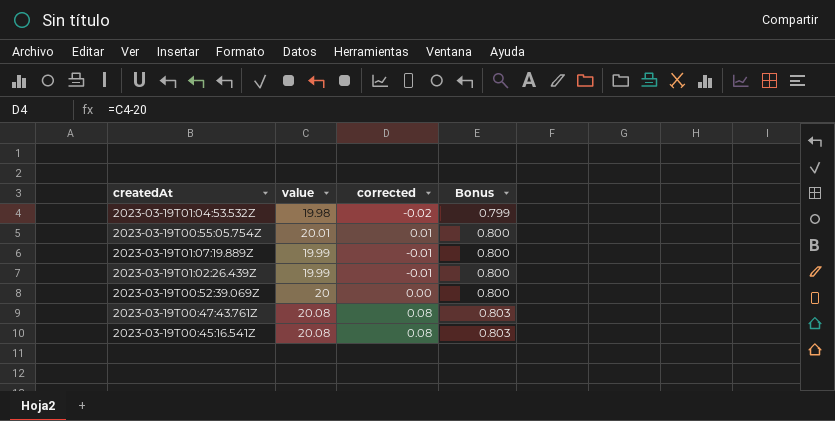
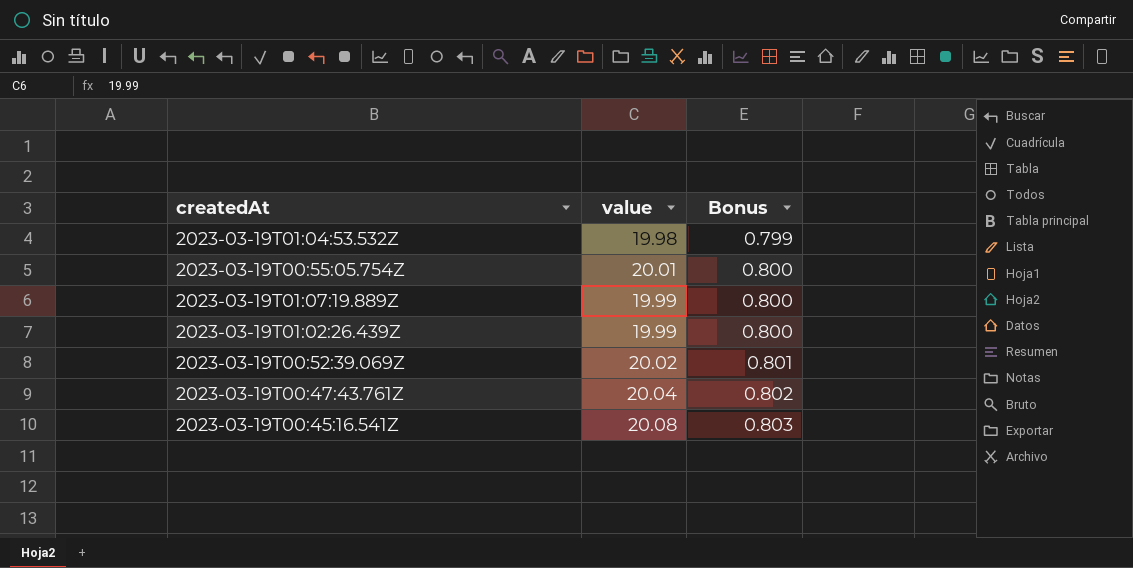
column corrected | formula: [value] - 20 -> none
2023-03-19T00:52:39.069Z | value: 20 -> 20.02
2023-03-19T00:52:39.069Z | Bonus: 0.800 -> 0.801
2023-03-19T00:47:43.761Z | value: 20.08 -> 20.04
2023-03-19T00:47:43.761Z | Bonus: 0.803 -> 0.802

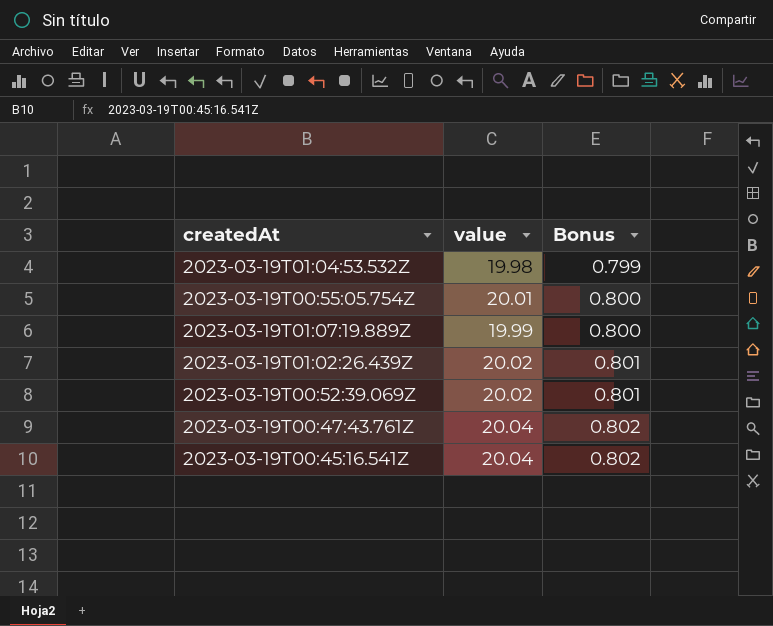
2023-03-19T01:02:26.439Z | value: 19.99 -> 20.02
2023-03-19T01:02:26.439Z | Bonus: 0.800 -> 0.801
2023-03-19T00:45:16.541Z | value: 20.08 -> 20.04
2023-03-19T00:45:16.541Z | Bonus: 0.803 -> 0.802

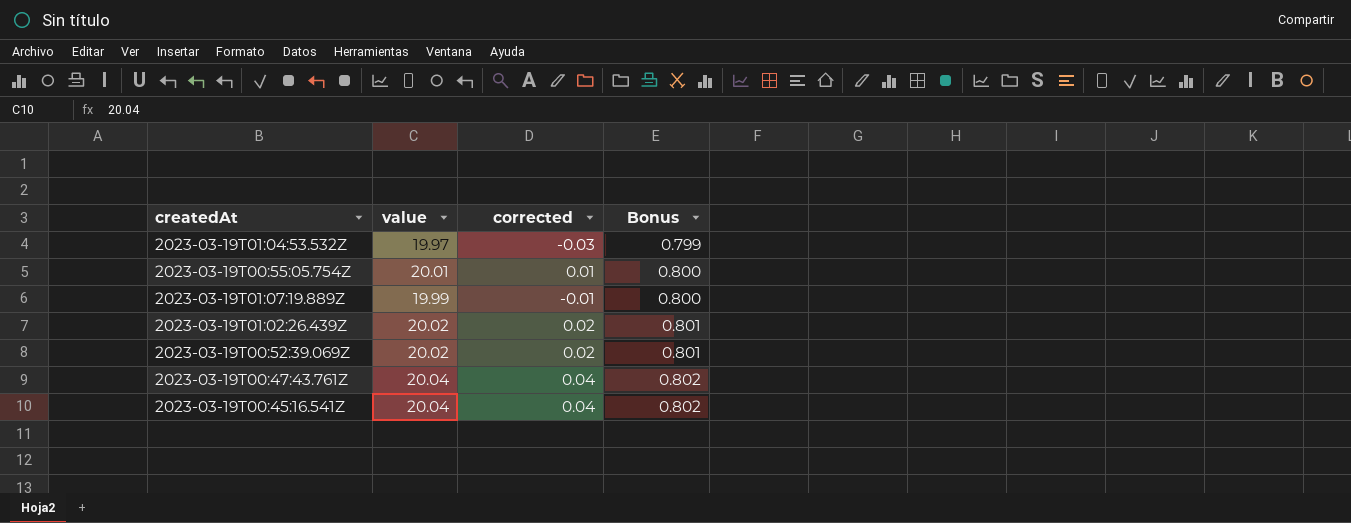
column corrected | formula: none -> [value] - 20
2023-03-19T01:04:53.532Z | value: 19.98 -> 19.97

